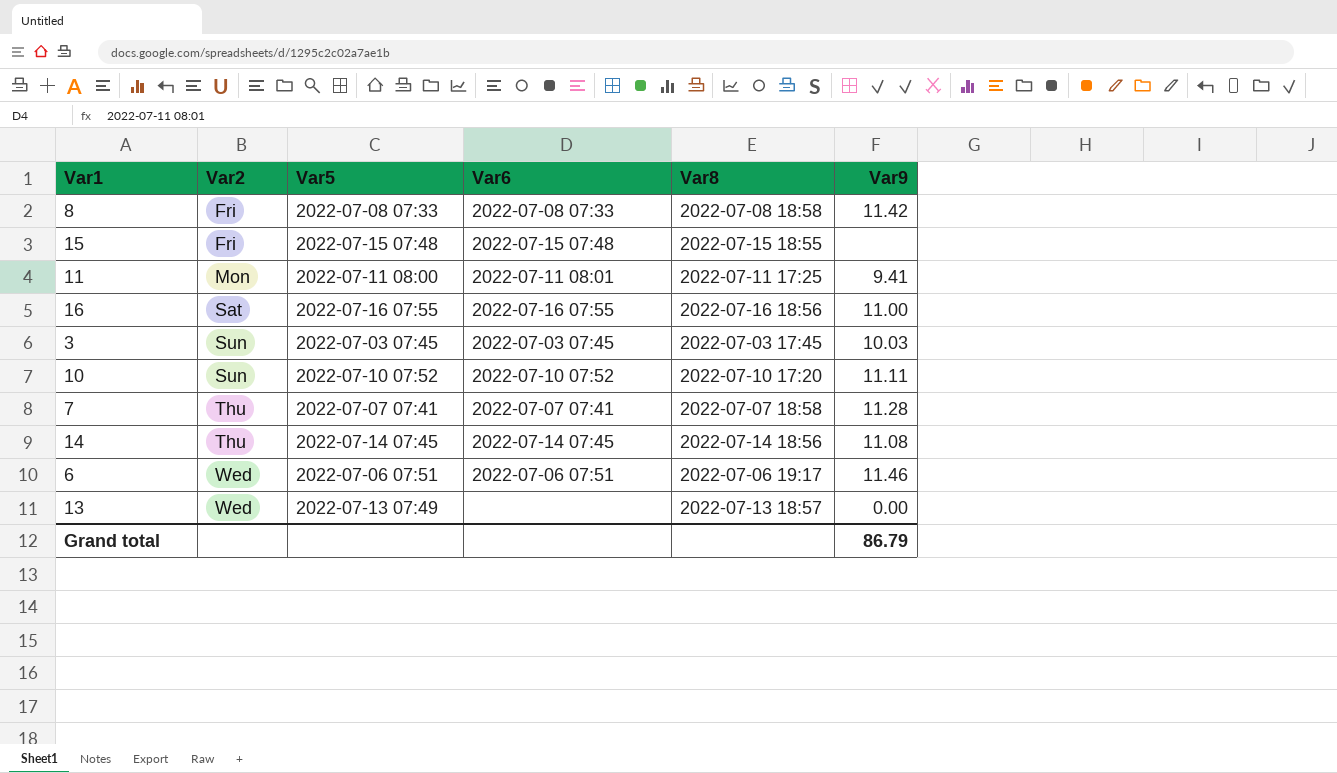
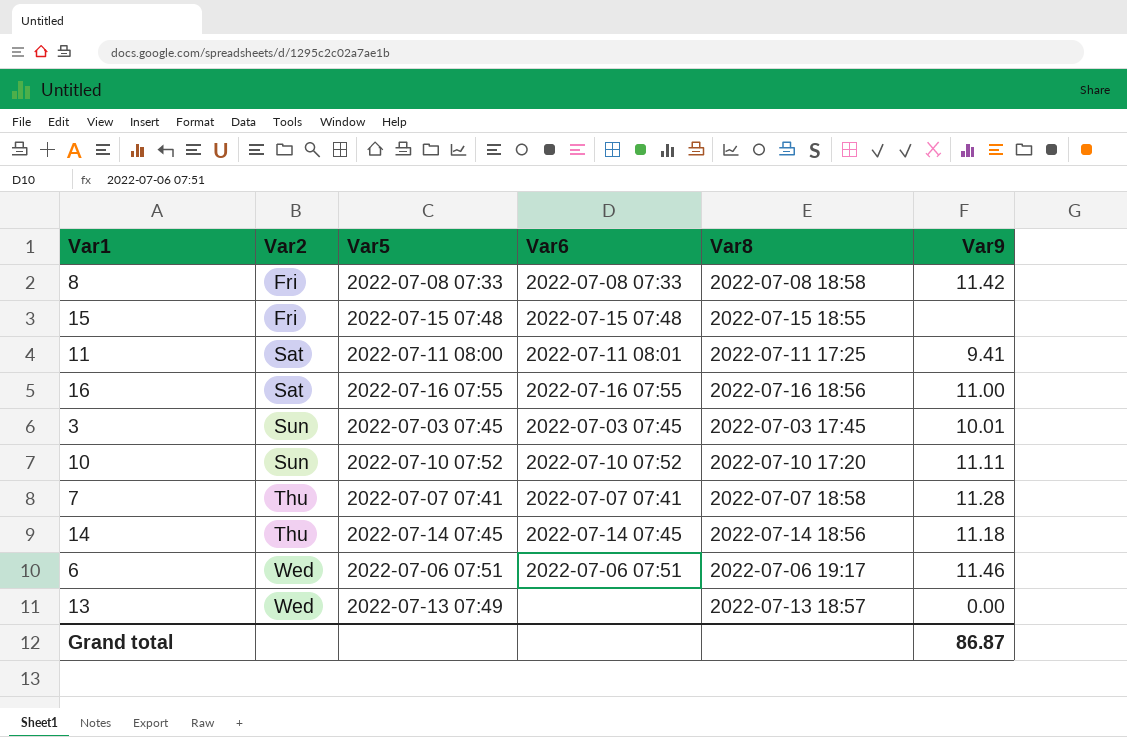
11 | Var2: Mon -> Sat
3 | Var9: 10.03 -> 10.01
14 | Var9: 11.08 -> 11.18
Grand total | Var9: 86.79 -> 86.87

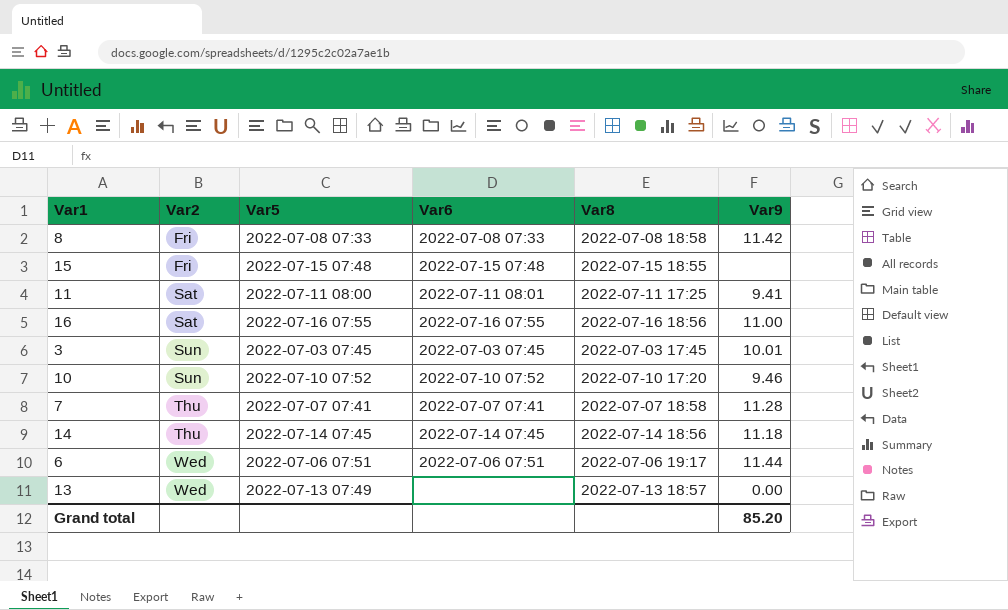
10 | Var9: 11.11 -> 9.46
6 | Var9: 11.46 -> 11.44
Grand total | Var9: 86.87 -> 85.20

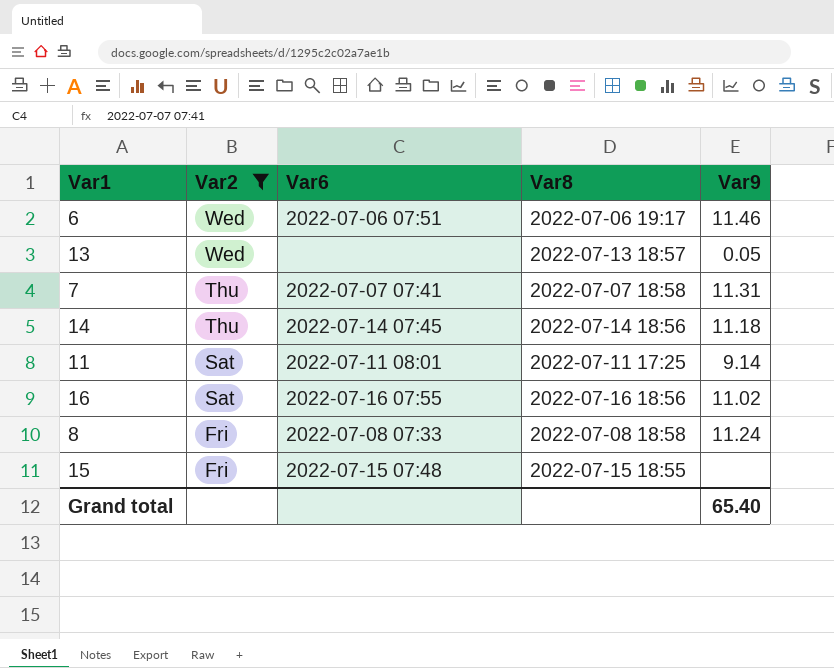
filter: none -> Var2 != Sun
row order: Var2 ascending -> Var2 descending
column Var5 | position: 3 -> none
6 | Var9: 11.44 -> 11.46
13 | Var9: 0.00 -> 0.05
7 | Var9: 11.28 -> 11.31
11 | Var9: 9.41 -> 9.14
16 | Var9: 11.00 -> 11.02
8 | Var9: 11.42 -> 11.24
Grand total | Var9: 85.20 -> 65.40

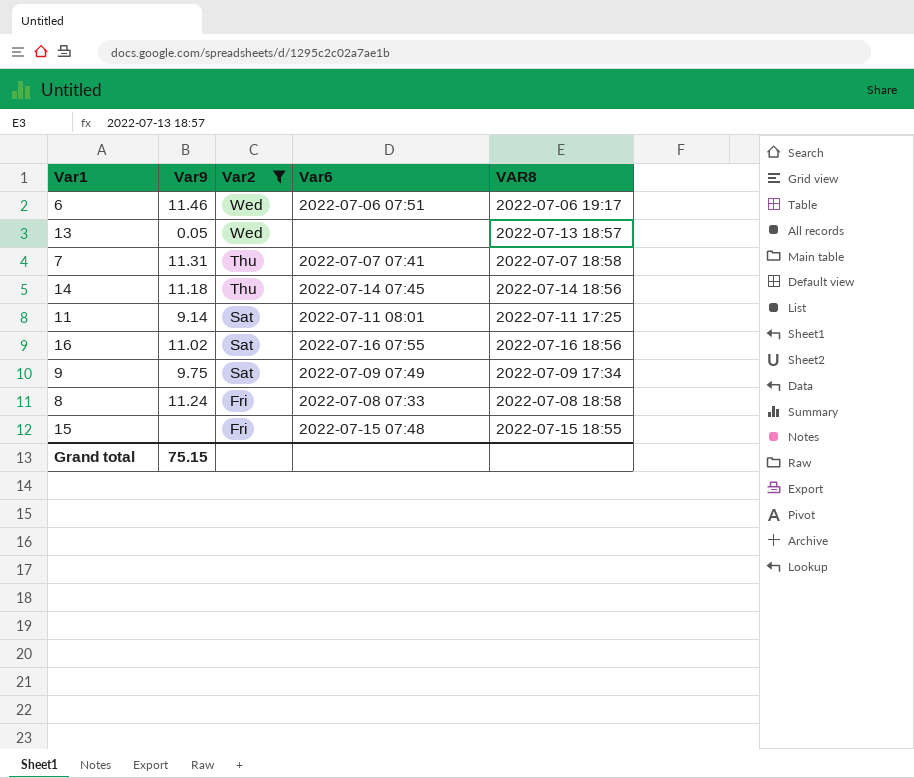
column Var9 | position: 5 -> 2
column name: Var8 -> VAR8
row 9: none -> 9.75 | Sat | 2022-07-09 07:49 | 2022-07-09 17:34
Grand total | Var9: 65.40 -> 75.15

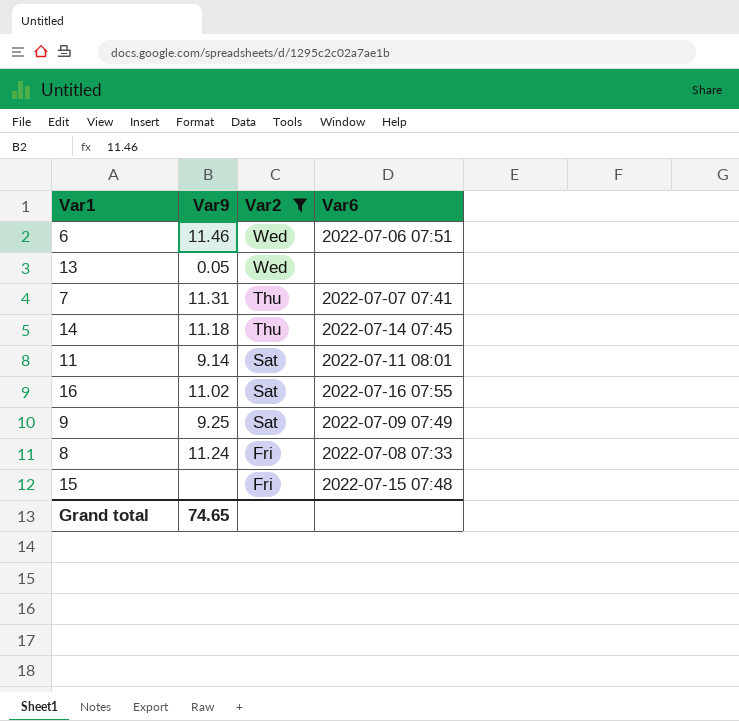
column VAR8 | position: 5 -> none
9 | Var9: 9.75 -> 9.25
Grand total | Var9: 75.15 -> 74.65

